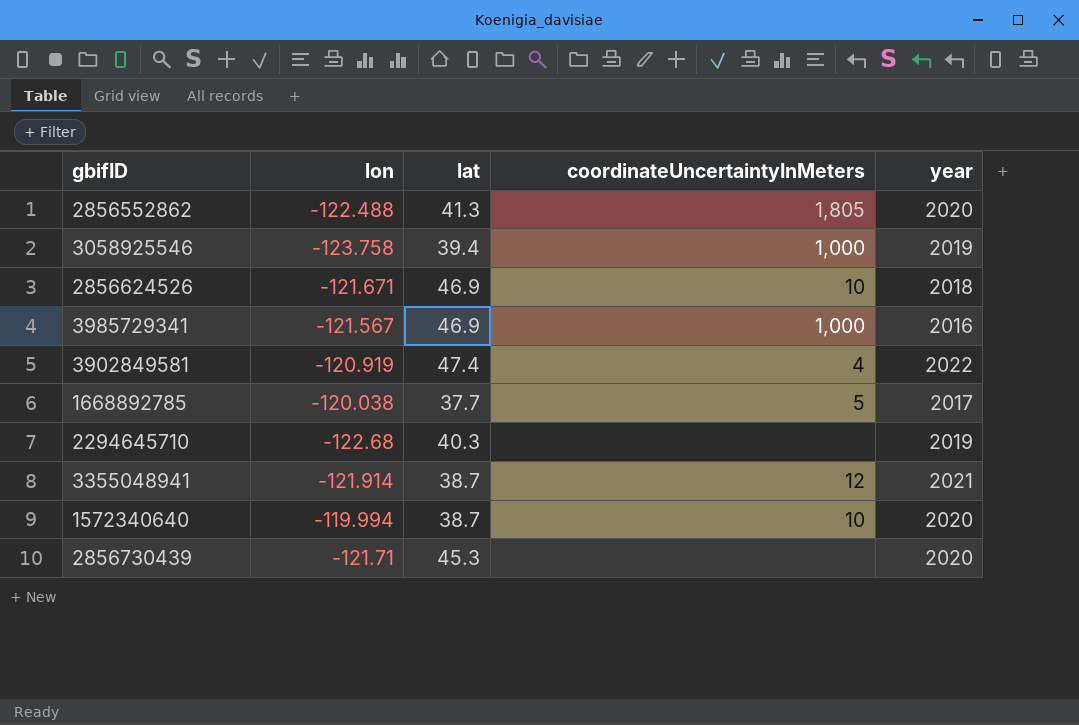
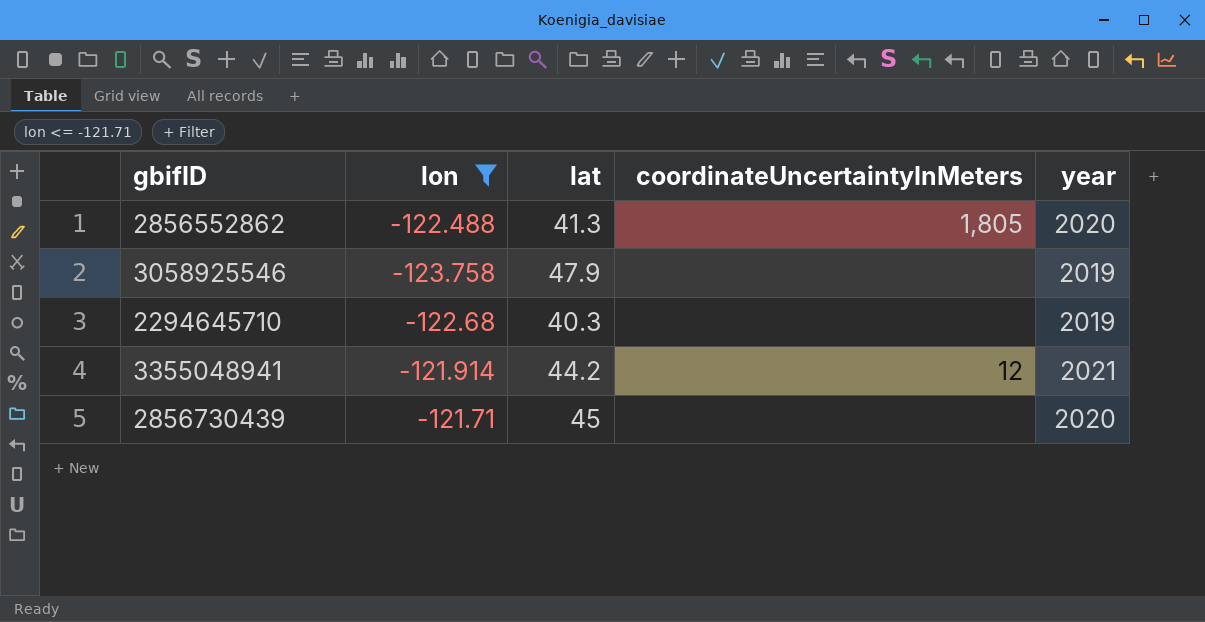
filter: none -> lon <= -121.71
3058925546 | lat: 39.4 -> 47.9
3058925546 | coordinateUncertaintyInMeters: 1,000 -> none
3355048941 | lat: 38.7 -> 44.2
2856730439 | lat: 45.3 -> 45

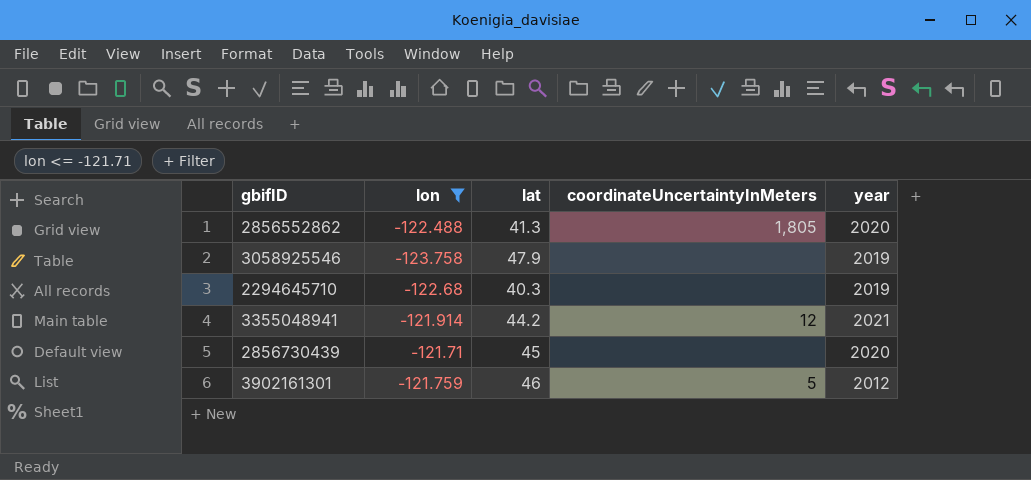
row 3902161301: none -> -121.759 | 46 | 5 | 2012

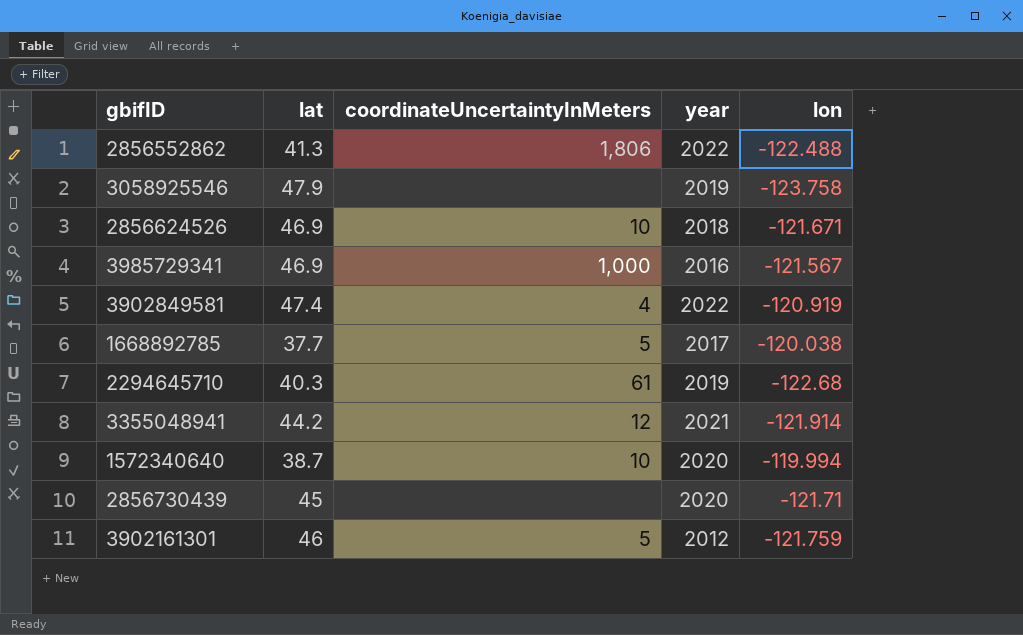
filter: lon <= -121.71 -> none
column lon | position: 2 -> 5
2856552862 | coordinateUncertaintyInMeters: 1,805 -> 1,806
2856552862 | year: 2020 -> 2022
2294645710 | coordinateUncertaintyInMeters: none -> 61

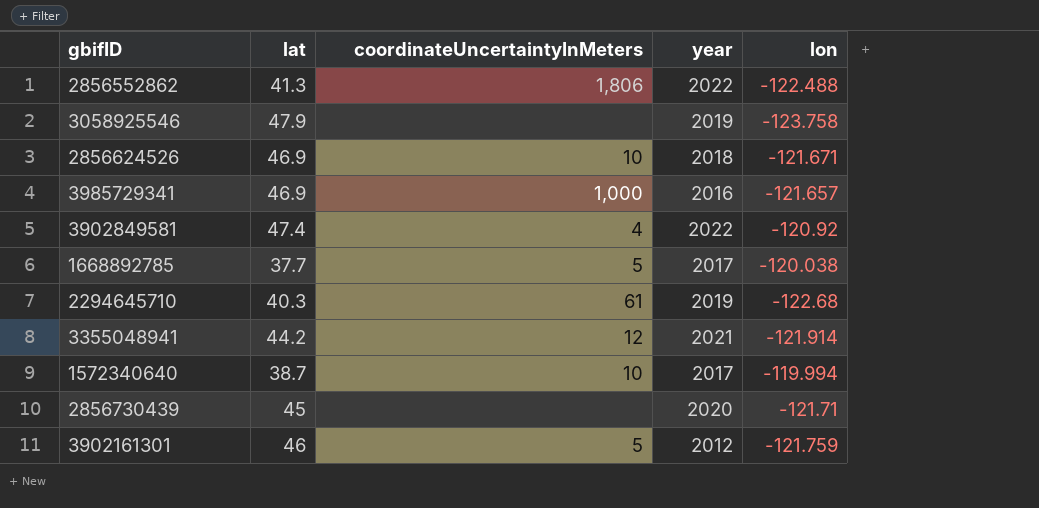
3985729341 | lon: -121.567 -> -121.657
3902849581 | lon: -120.919 -> -120.92
1572340640 | year: 2020 -> 2017

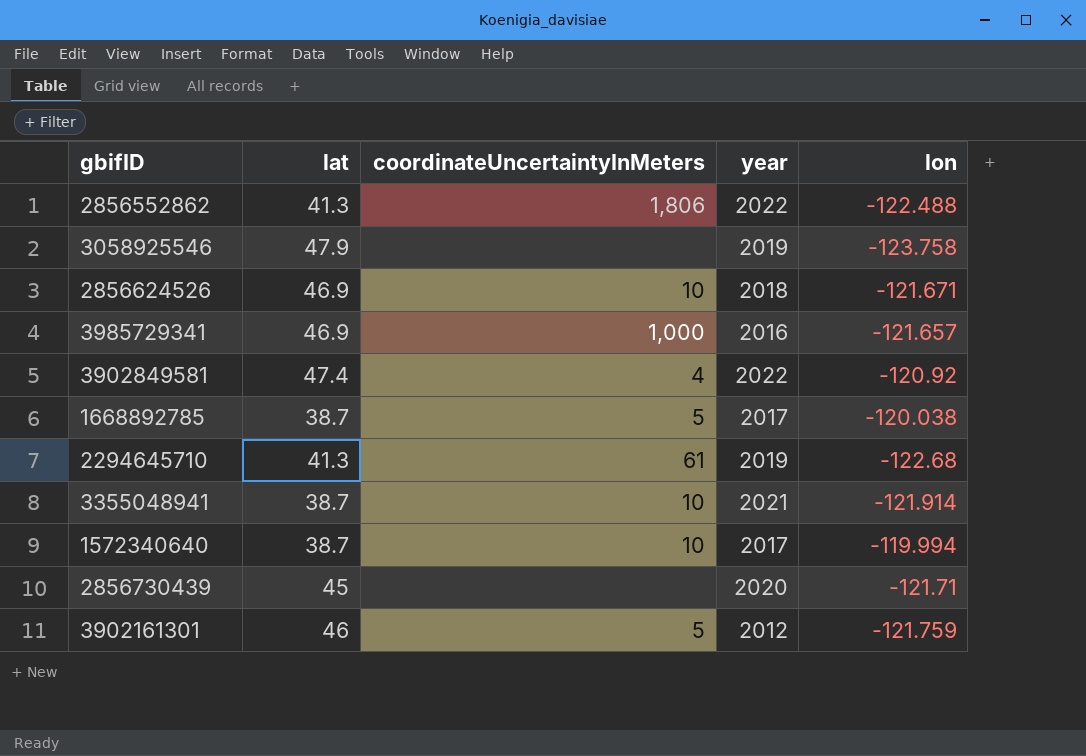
1668892785 | lat: 37.7 -> 38.7
2294645710 | lat: 40.3 -> 41.3
3355048941 | lat: 44.2 -> 38.7
3355048941 | coordinateUncertaintyInMeters: 12 -> 10

